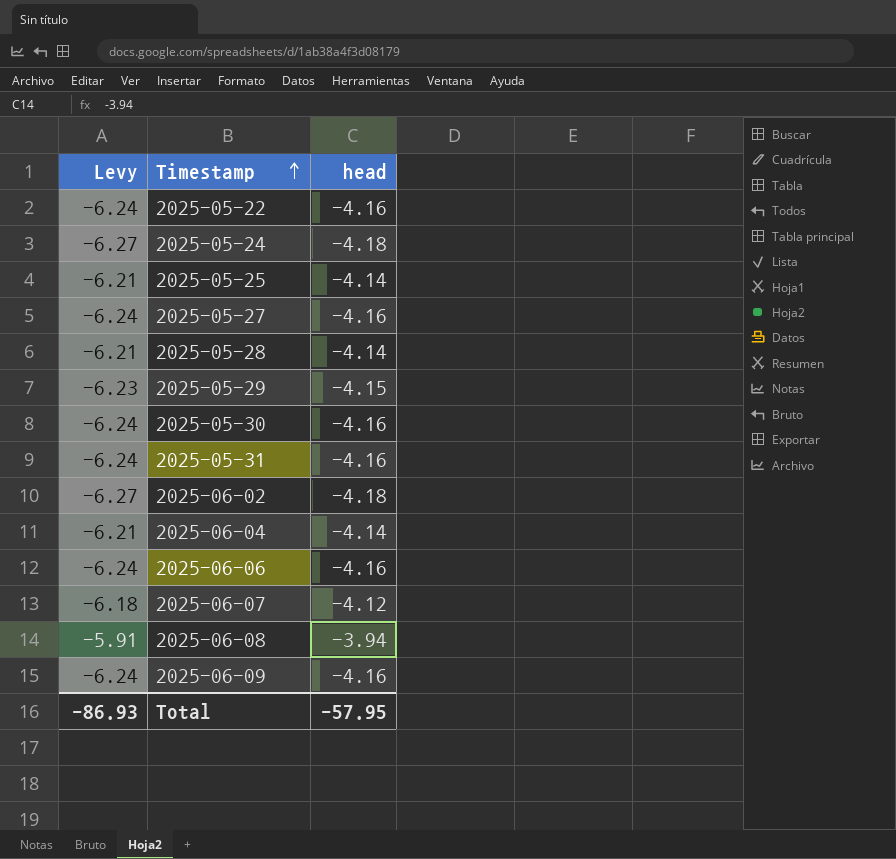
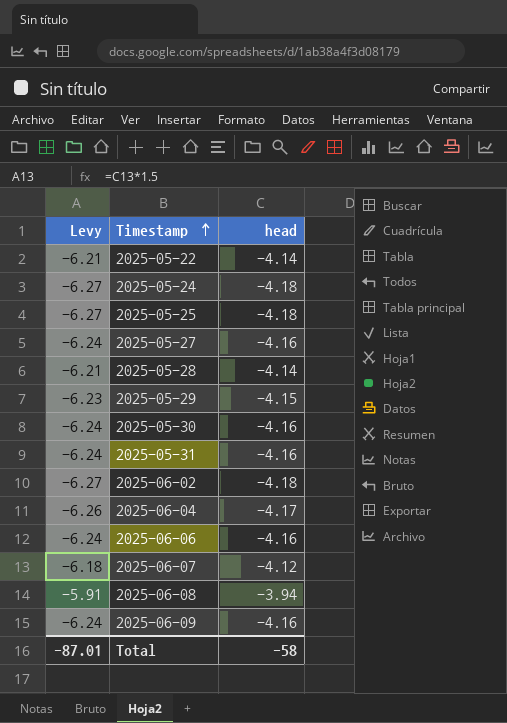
2025-05-22 | Levy: -6.24 -> -6.21
2025-05-22 | head: -4.16 -> -4.14
2025-05-25 | Levy: -6.21 -> -6.27
2025-05-25 | head: -4.14 -> -4.18
2025-06-04 | Levy: -6.21 -> -6.26
2025-06-04 | head: -4.14 -> -4.17
Total | Levy: -86.93 -> -87.01
Total | head: -57.95 -> -58

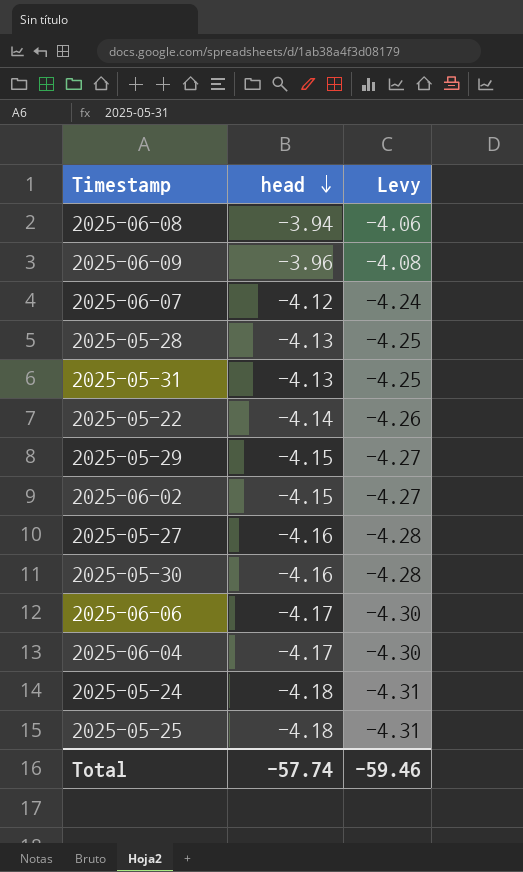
row order: Timestamp ascending -> head descending
column Levy | formula: [head] * 1.5 -> [head] * 1.03
column Levy | position: 1 -> 3
2025-06-09 | head: -4.16 -> -3.96
2025-05-28 | head: -4.14 -> -4.13
2025-05-31 | head: -4.16 -> -4.13
2025-06-02 | head: -4.18 -> -4.15
2025-06-06 | head: -4.16 -> -4.17
Total | head: -58 -> -57.74
Total | Levy: -87.01 -> -59.46

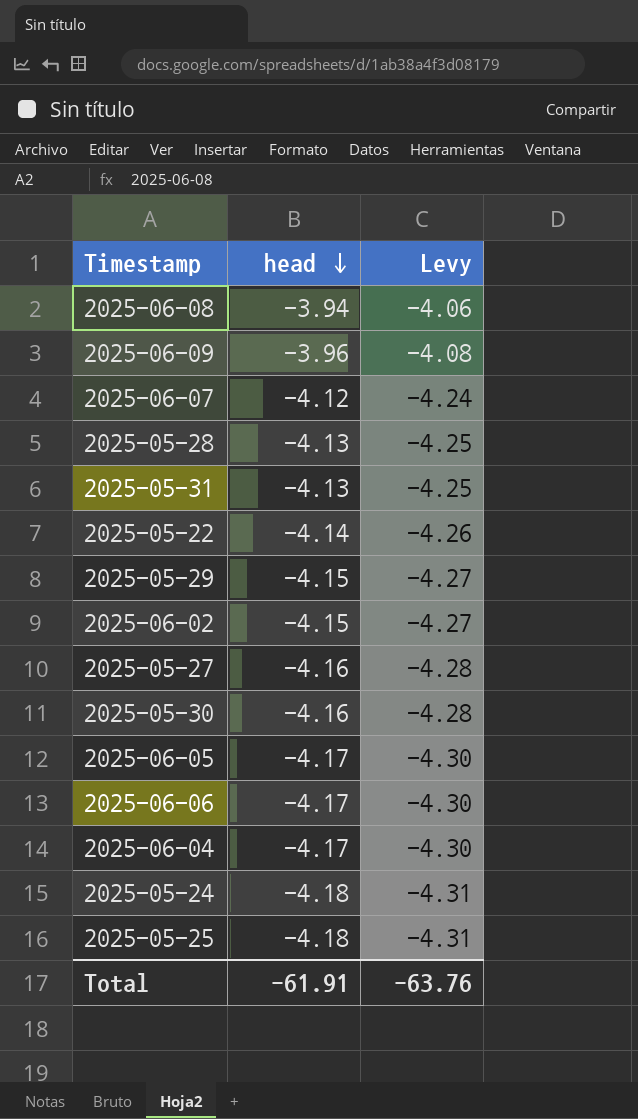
row 2025-06-05: none -> -4.17 | -4.30
Total | head: -57.74 -> -61.91
Total | Levy: -59.46 -> -63.76

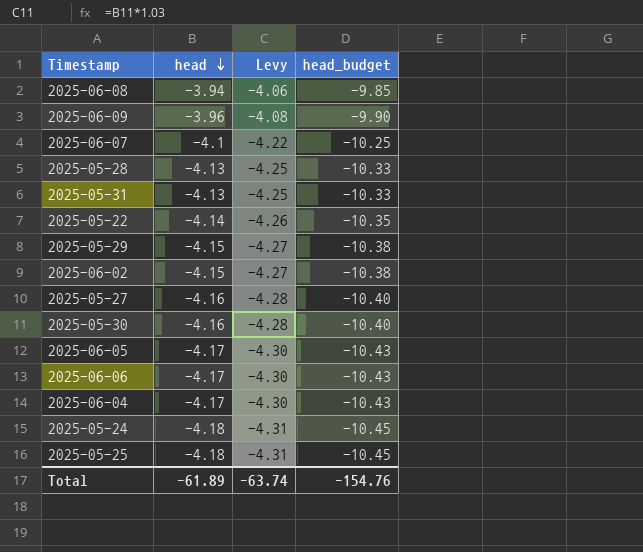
column head_budget | formula: none -> [head] * 2.5
2025-06-07 | head: -4.12 -> -4.1
2025-06-07 | Levy: -4.24 -> -4.22
Total | head: -61.91 -> -61.89
Total | Levy: -63.76 -> -63.74

